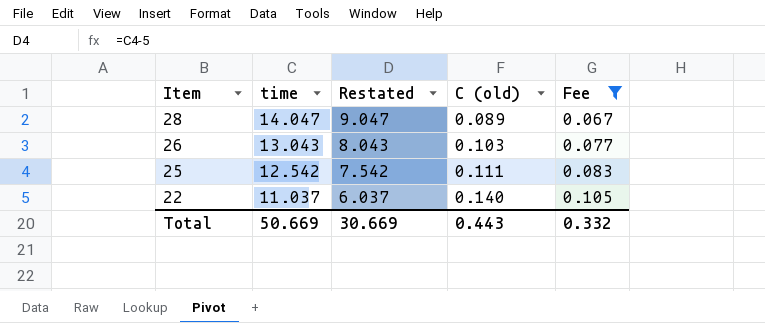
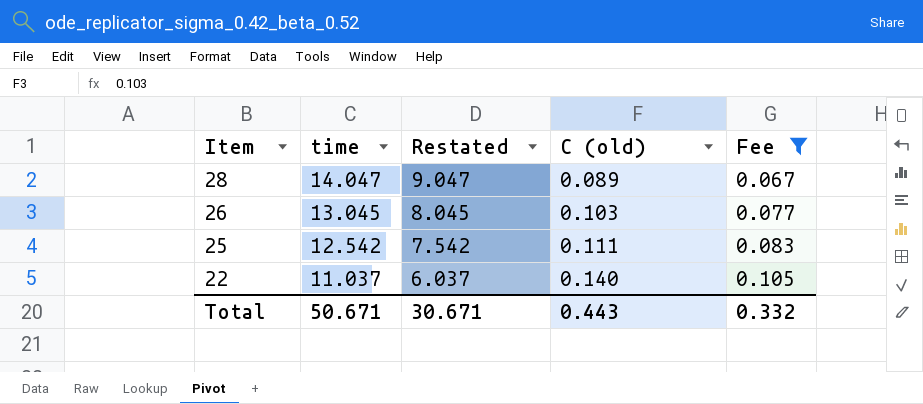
26 | time: 13.043 -> 13.045
26 | Restated: 8.043 -> 8.045
Total | time: 50.669 -> 50.671
Total | Restated: 30.669 -> 30.671

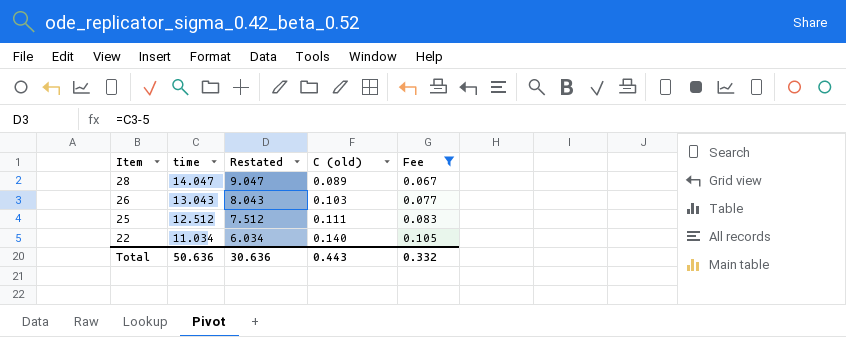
26 | time: 13.045 -> 13.043
26 | Restated: 8.045 -> 8.043
25 | time: 12.542 -> 12.512
25 | Restated: 7.542 -> 7.512
22 | time: 11.037 -> 11.034
22 | Restated: 6.037 -> 6.034
Total | time: 50.671 -> 50.636
Total | Restated: 30.671 -> 30.636

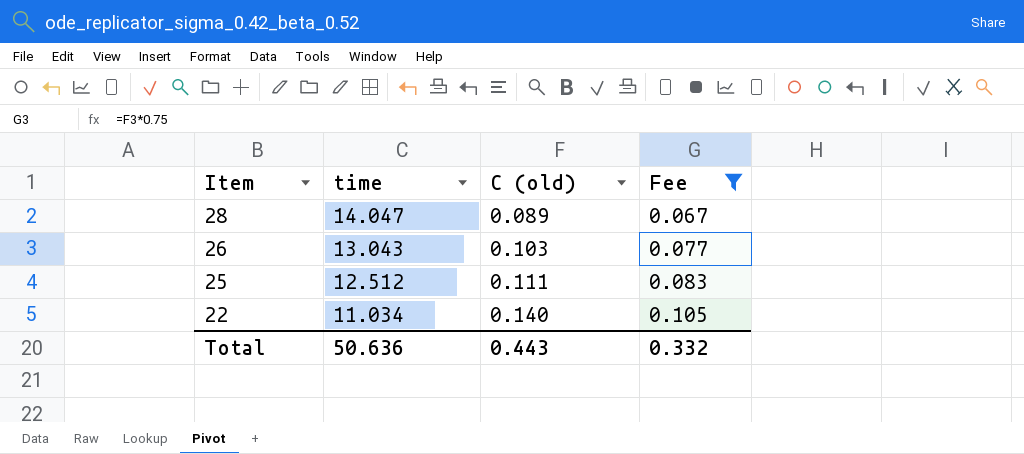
column Restated | formula: [time] - 5 -> none

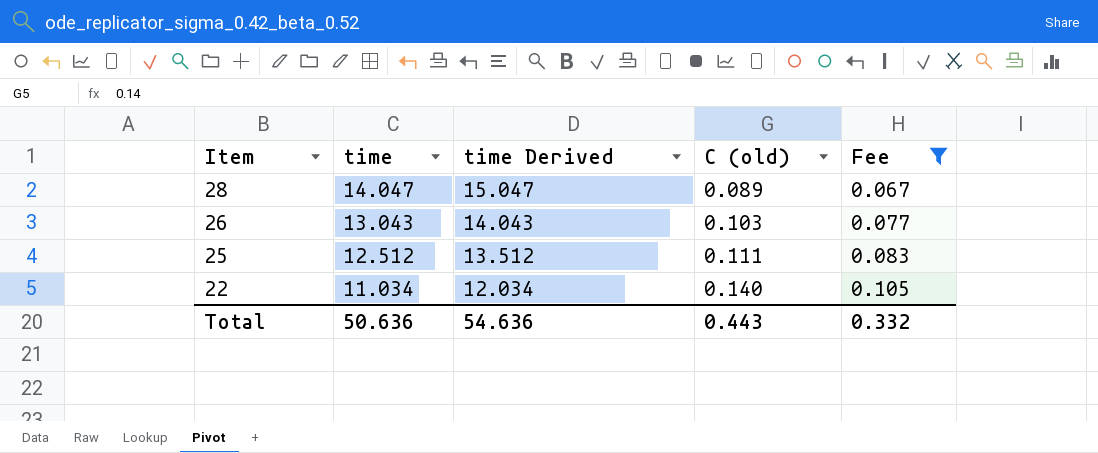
column time Derived | formula: none -> [time] + 1

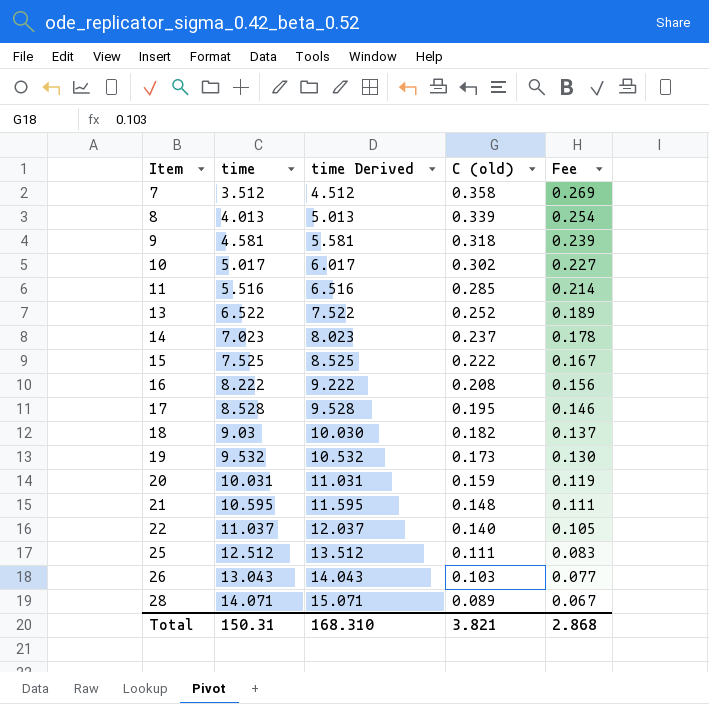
filter: Fee <= 0.105 -> none
row order: Item descending -> Item ascending
22 | time: 11.034 -> 11.037
22 | time Derived: 12.034 -> 12.037
28 | time: 14.047 -> 14.071
28 | time Derived: 15.047 -> 15.071
Total | time: 50.636 -> 150.31
Total | time Derived: 54.636 -> 168.310
Total | C (old): 0.443 -> 3.821
Total | Fee: 0.332 -> 2.868

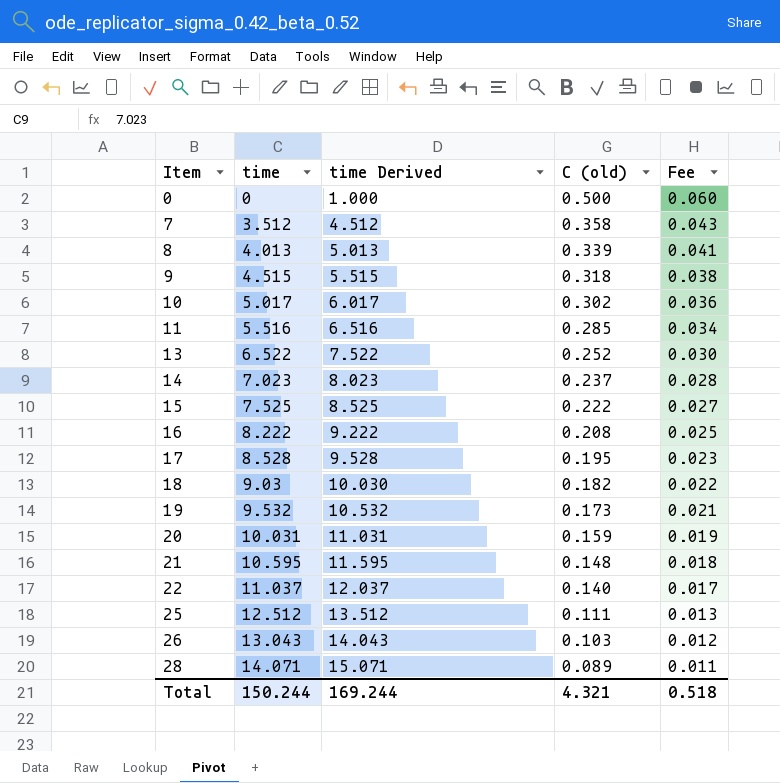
column Fee | formula: [C (old)] * 0.75 -> [C (old)] * 0.12
row 0: none -> 0 | 1.000 | 0.500 | 0.060
9 | time: 4.581 -> 4.515
9 | time Derived: 5.581 -> 5.515
Total | time: 150.31 -> 150.244
Total | time Derived: 168.310 -> 169.244
Total | C (old): 3.821 -> 4.321
Total | Fee: 2.868 -> 0.518

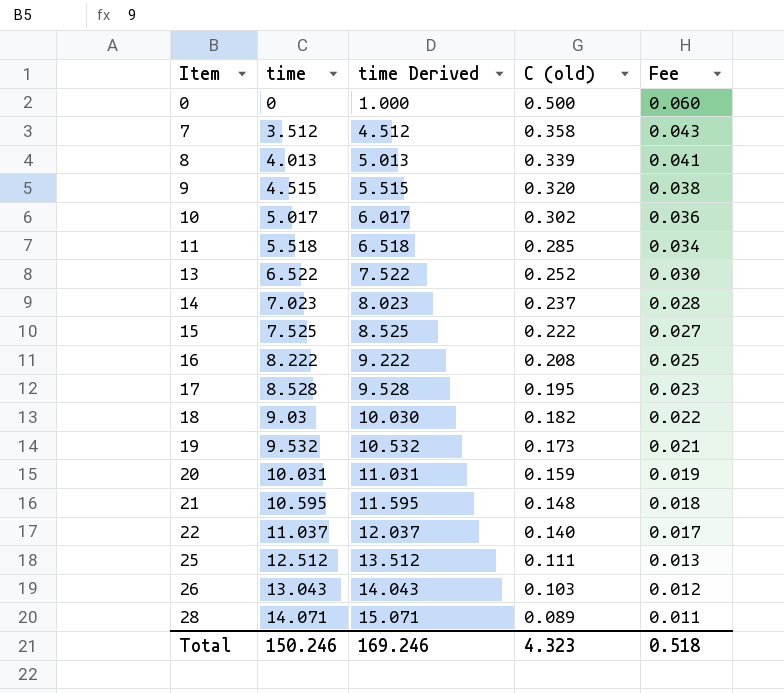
9 | C (old): 0.318 -> 0.320
11 | time: 5.516 -> 5.518
11 | time Derived: 6.516 -> 6.518
Total | time: 150.244 -> 150.246
Total | time Derived: 169.244 -> 169.246
Total | C (old): 4.321 -> 4.323

